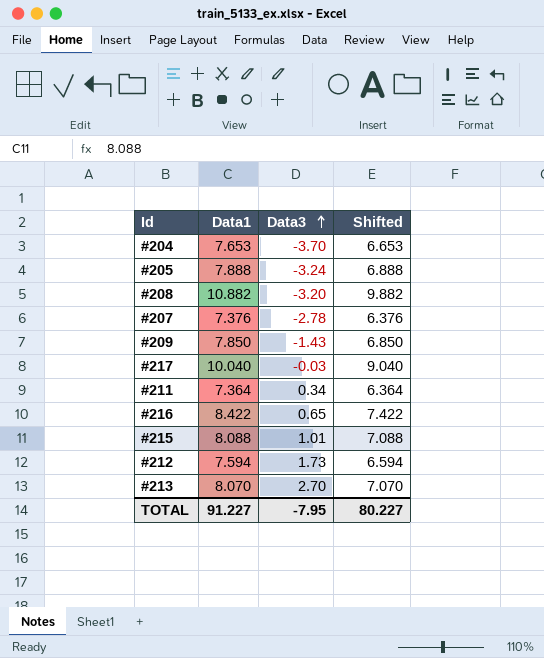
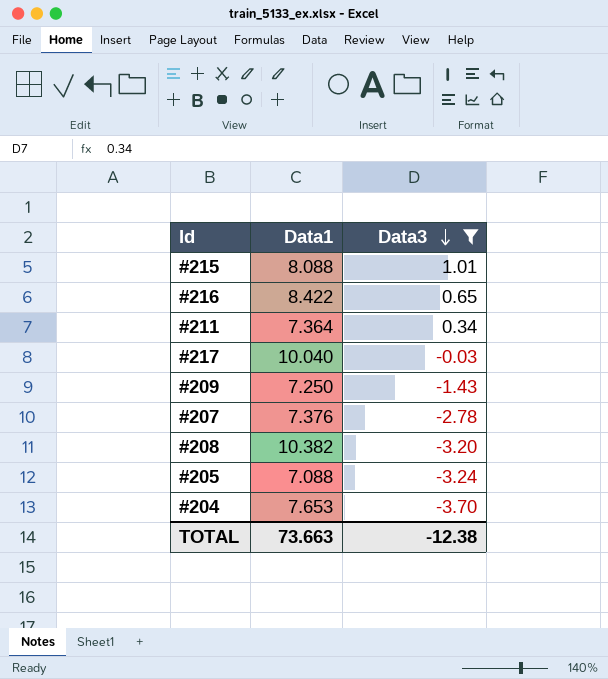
filter: none -> Data3 <= 1.01
row order: Data3 ascending -> Data3 descending
column Shifted | formula: [Data1] - 1 -> none
#209 | Data1: 7.850 -> 7.250
#208 | Data1: 10.882 -> 10.382
#205 | Data1: 7.888 -> 7.088
TOTAL | Data1: 91.227 -> 73.663
TOTAL | Data3: -7.95 -> -12.38

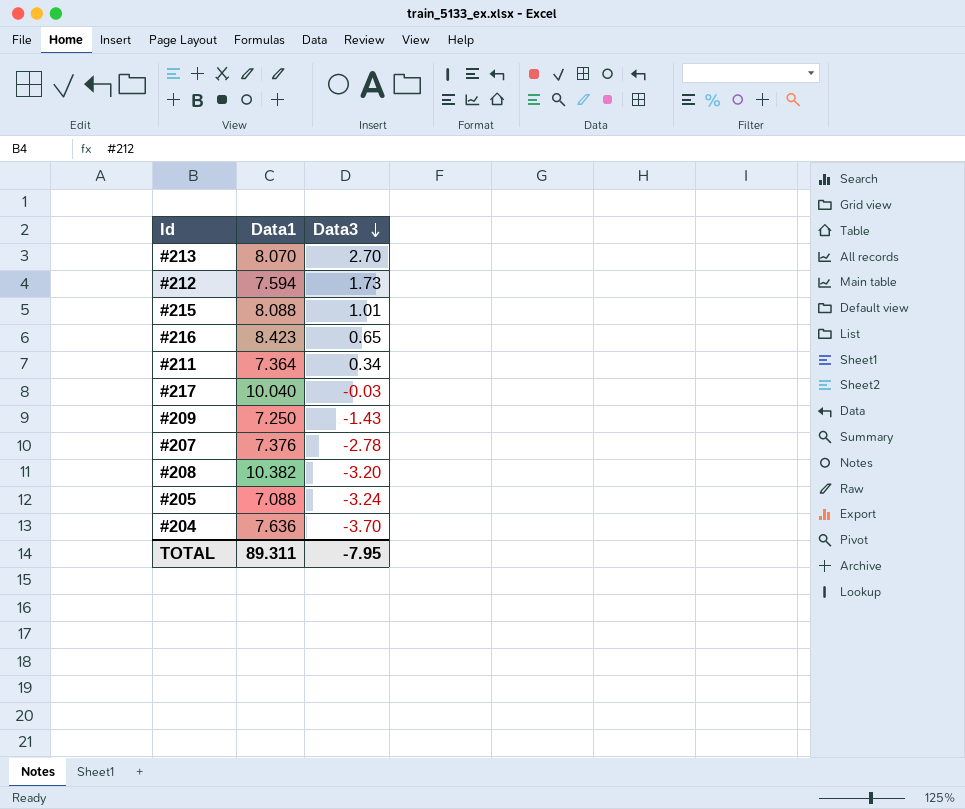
filter: Data3 <= 1.01 -> none
#216 | Data1: 8.422 -> 8.423
#204 | Data1: 7.653 -> 7.636
TOTAL | Data1: 73.663 -> 89.311
TOTAL | Data3: -12.38 -> -7.95

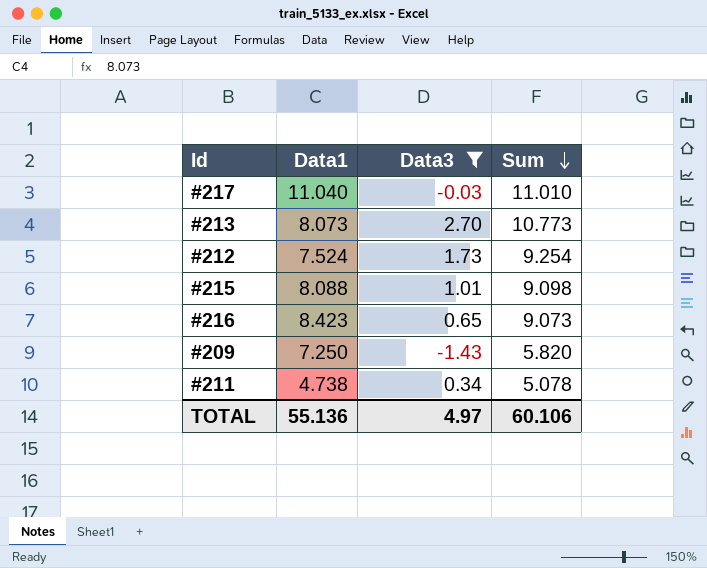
filter: none -> Data3 >= -1.43
row order: Data3 descending -> Sum descending
column Sum | formula: none -> [Data1] + [Data3]
#217 | Data1: 10.040 -> 11.040
#213 | Data1: 8.070 -> 8.073
#212 | Data1: 7.594 -> 7.524
#211 | Data1: 7.364 -> 4.738
TOTAL | Data1: 89.311 -> 55.136
TOTAL | Data3: -7.95 -> 4.97

